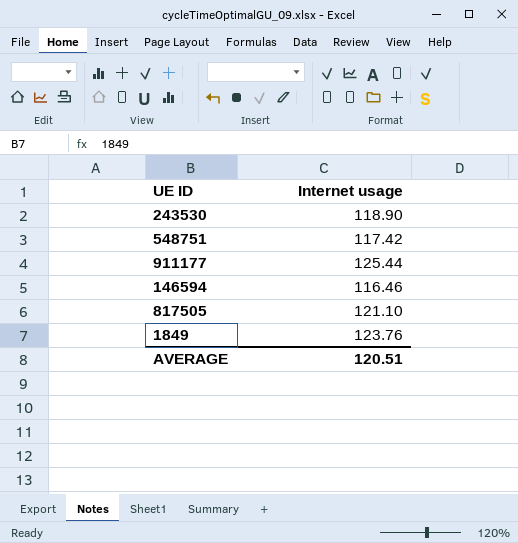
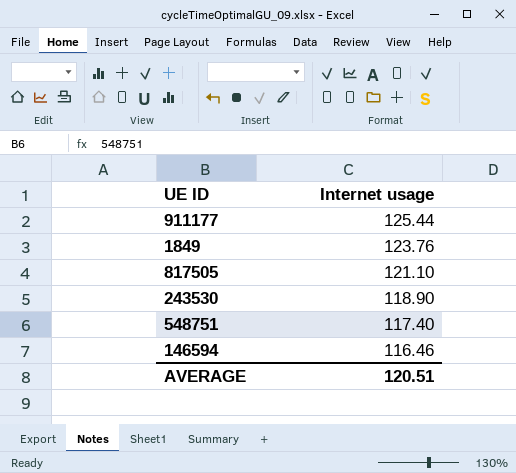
row order: none -> Internet usage descending
548751 | Internet usage: 117.42 -> 117.40

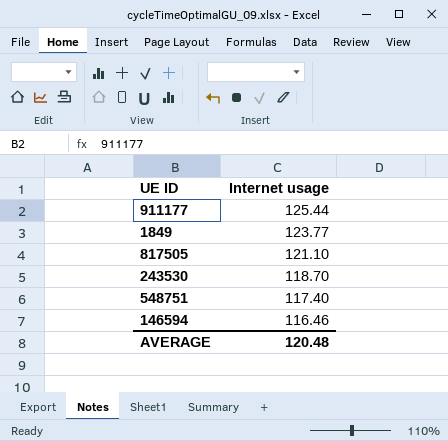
1849 | Internet usage: 123.76 -> 123.77
243530 | Internet usage: 118.90 -> 118.70
AVERAGE | Internet usage: 120.51 -> 120.48

